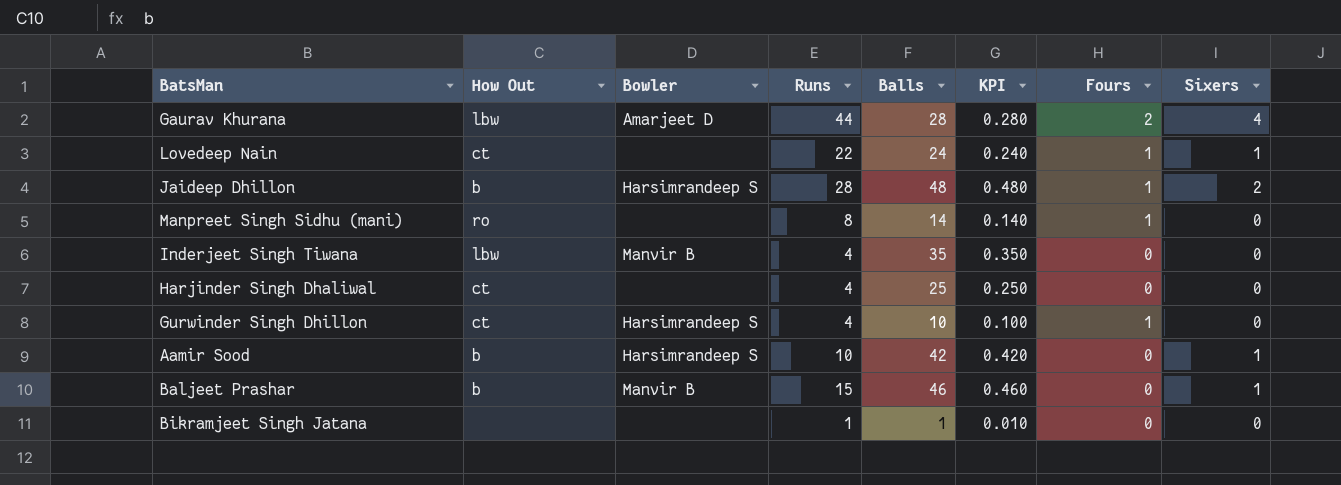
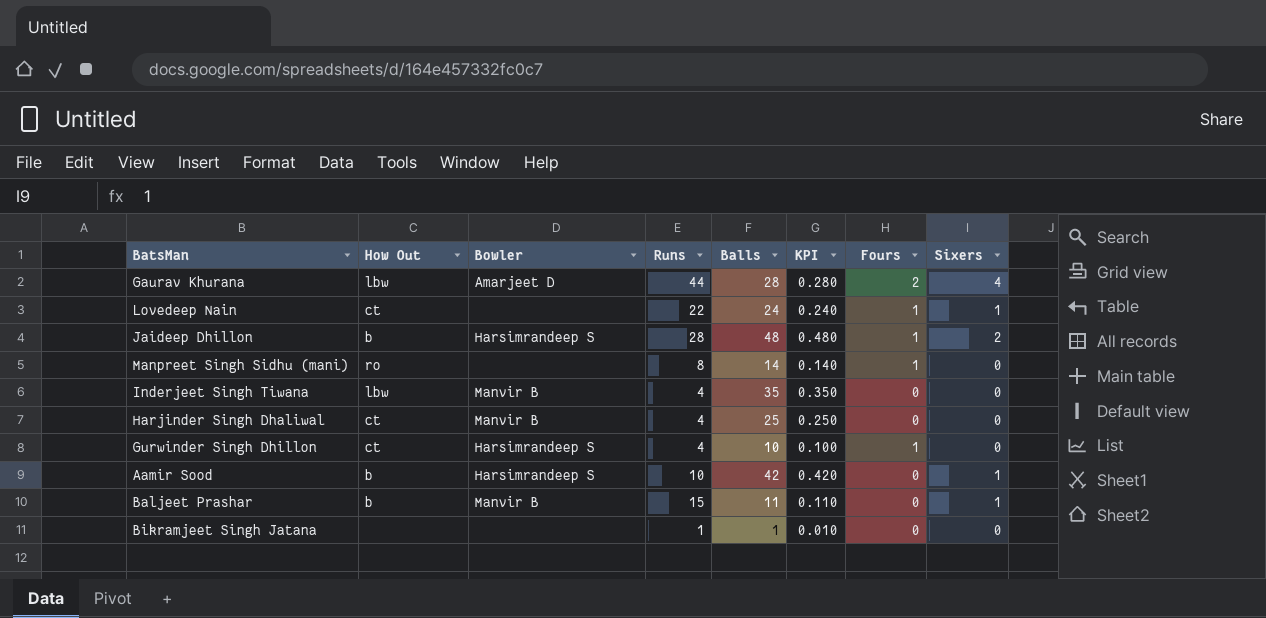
Harjinder Singh Dhaliwal | Bowler: none -> Manvir B
Baljeet Prashar | Balls: 46 -> 11
Baljeet Prashar | KPI: 0.460 -> 0.110

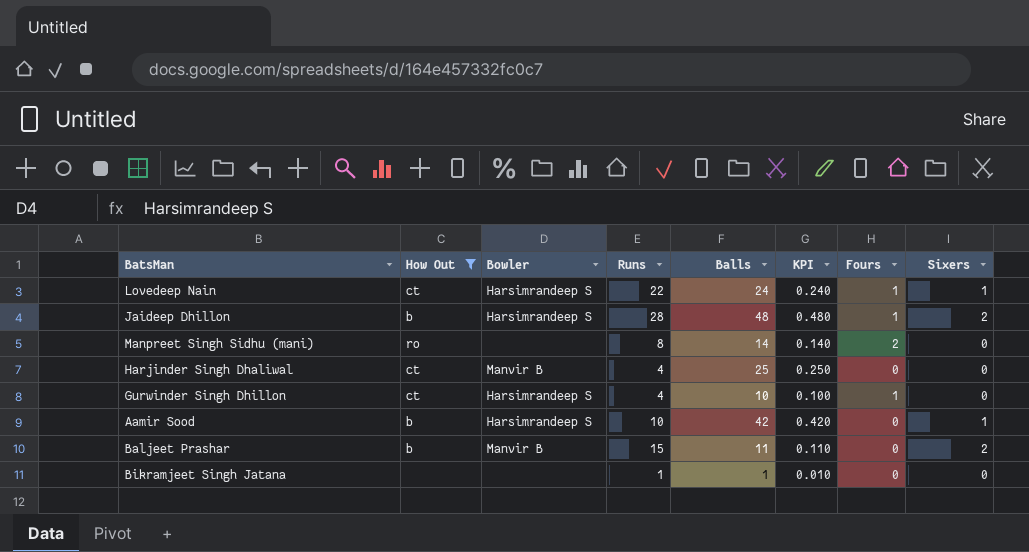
filter: none -> How Out != lbw
Lovedeep Nain | Bowler: none -> Harsimrandeep S
Manpreet Singh Sidhu (mani) | Fours: 1 -> 2
Baljeet Prashar | Sixers: 1 -> 2

